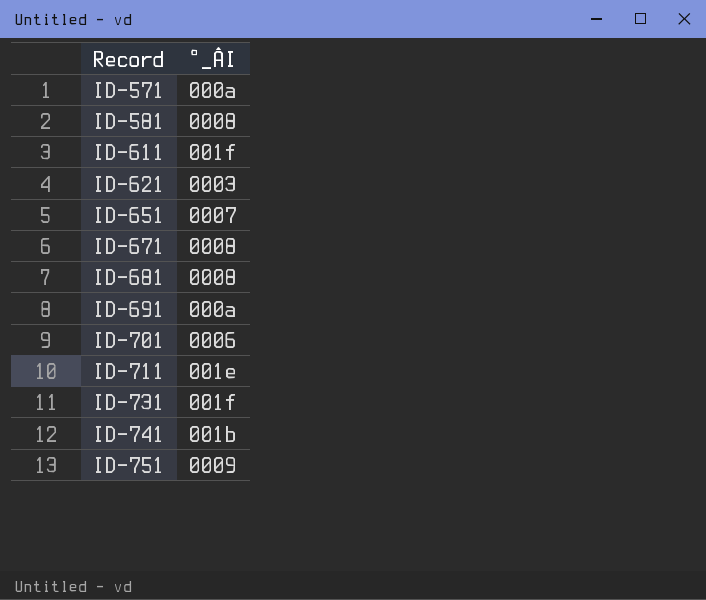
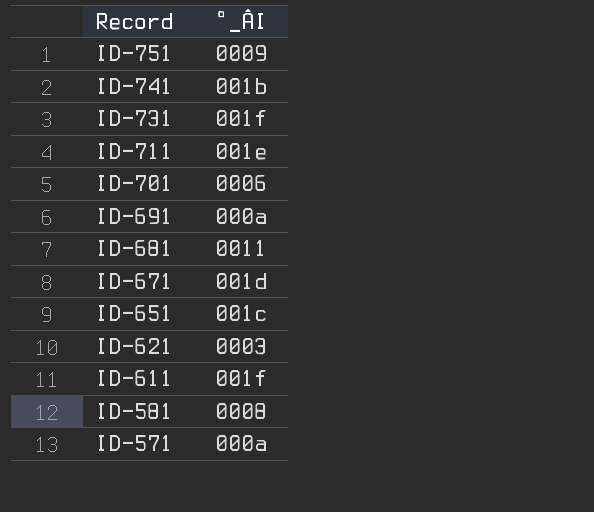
row order: Record ascending -> Record descending
ID-681 | °_ÂI: 0008 -> 0011
ID-671 | °_ÂI: 0008 -> 001d
ID-651 | °_ÂI: 0007 -> 001c

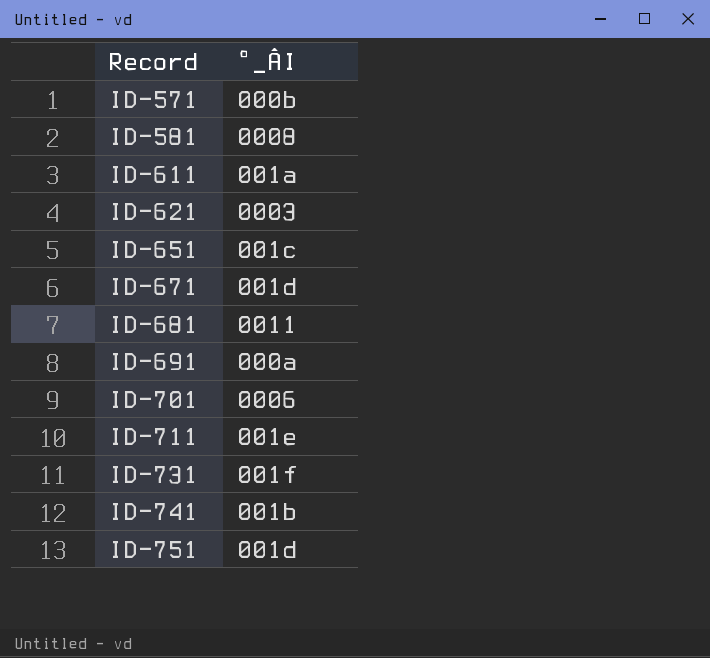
row order: Record descending -> Record ascending
ID-571 | °_ÂI: 000a -> 000b
ID-611 | °_ÂI: 001f -> 001a
ID-751 | °_ÂI: 0009 -> 001d

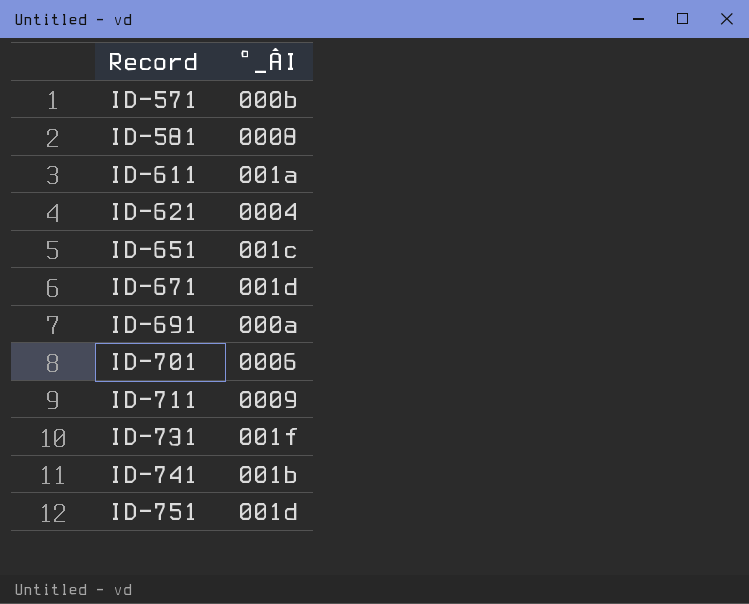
row ID-681: 0011 -> none
ID-621 | °_ÂI: 0003 -> 0004
ID-711 | °_ÂI: 001e -> 0009

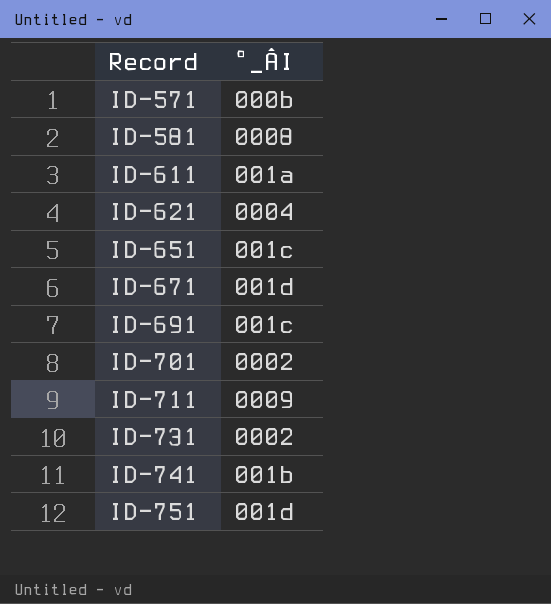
ID-691 | °_ÂI: 000a -> 001c
ID-701 | °_ÂI: 0006 -> 0002
ID-731 | °_ÂI: 001f -> 0002

